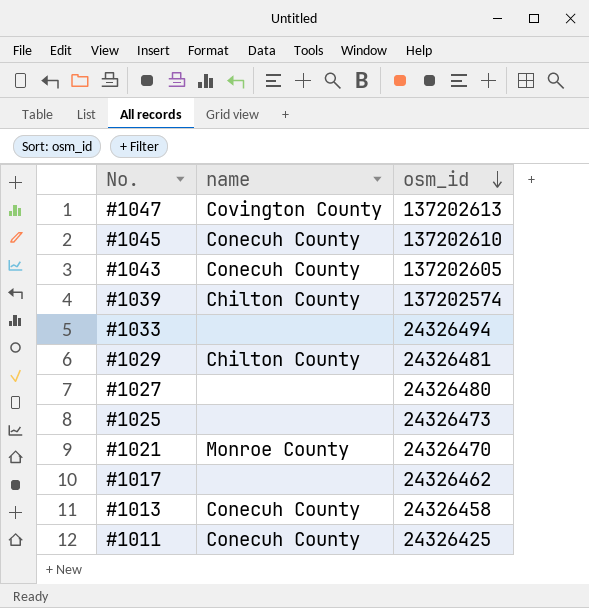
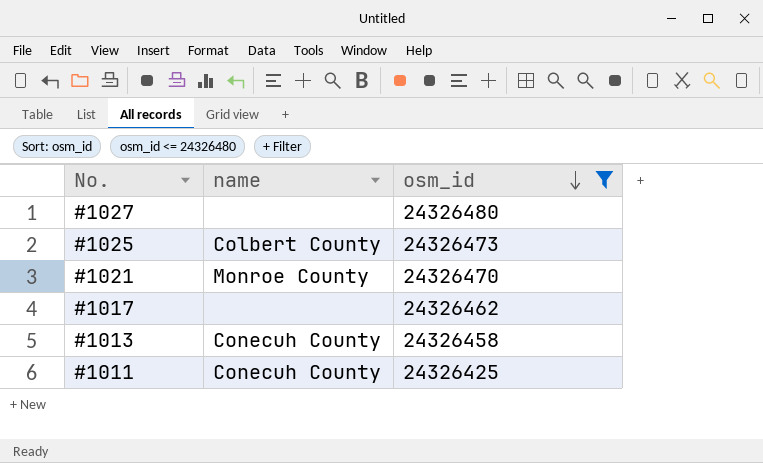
filter: none -> osm_id <= 24326480
#1025 | name: none -> Colbert County

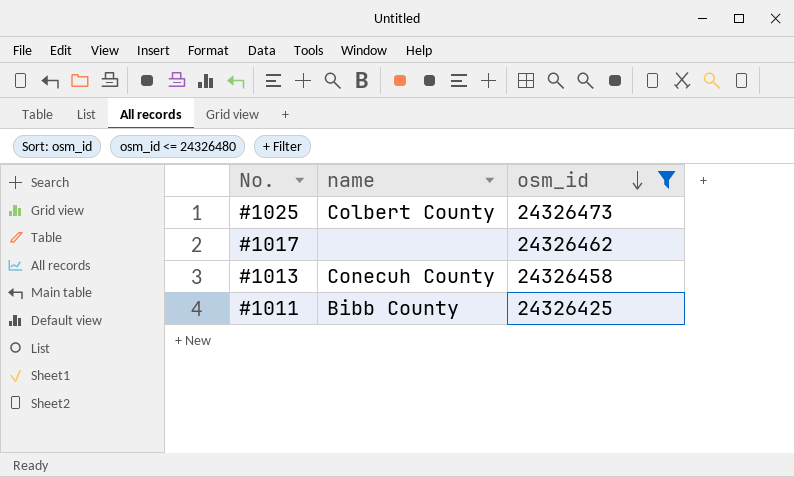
row #1027: none | 24326480 -> none
row #1021: Monroe County | 24326470 -> none
#1011 | name: Conecuh County -> Bibb County

